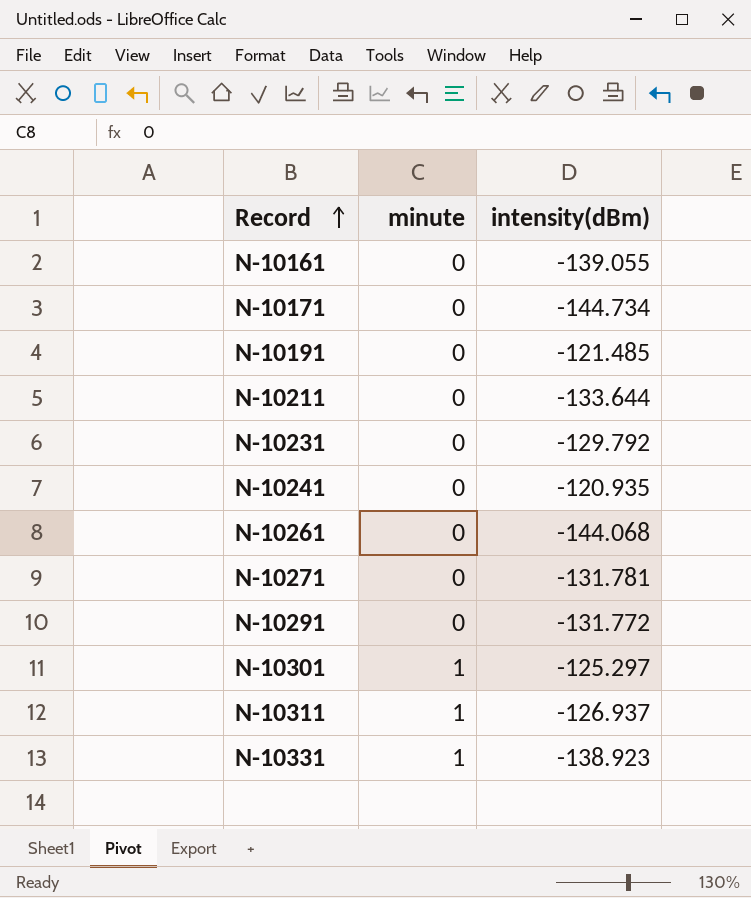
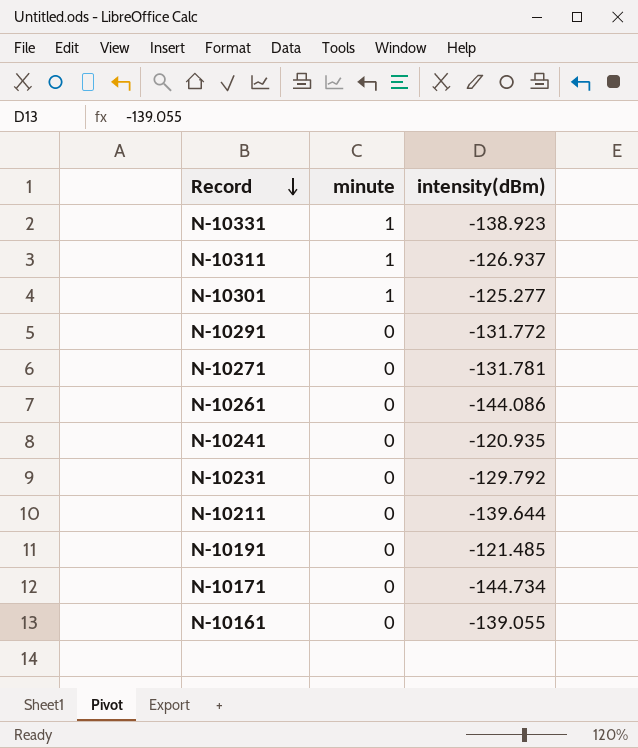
row order: Record ascending -> Record descending
N-10301 | intensity(dBm): -125.297 -> -125.277
N-10261 | intensity(dBm): -144.068 -> -144.086
N-10211 | intensity(dBm): -133.644 -> -139.644

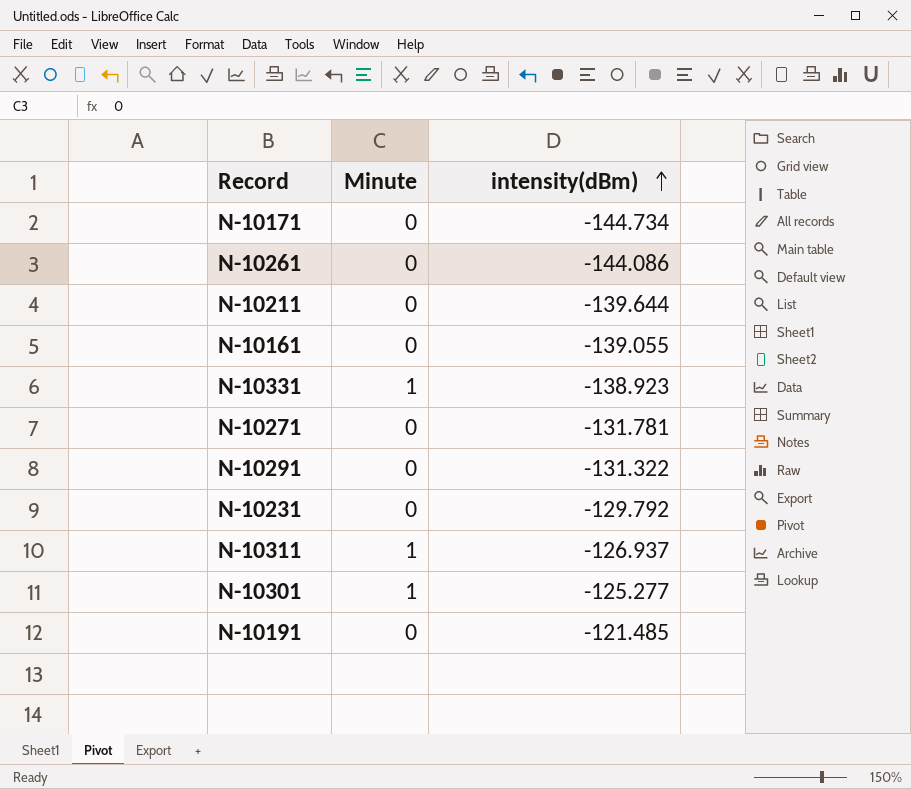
row order: Record descending -> intensity(dBm) ascending
column name: minute -> Minute
row N-10241: 0 | -120.935 -> none
N-10291 | intensity(dBm): -131.772 -> -131.322

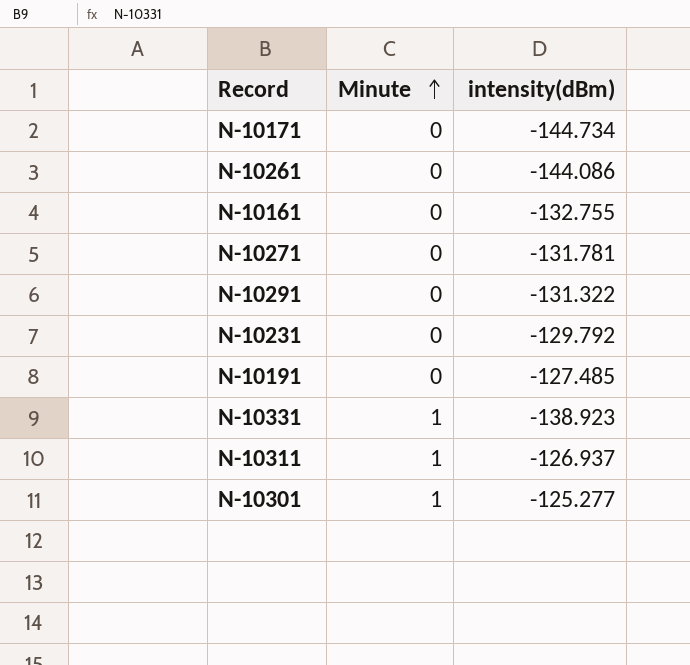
row order: intensity(dBm) ascending -> Minute ascending
row N-10211: 0 | -139.644 -> none
N-10161 | intensity(dBm): -139.055 -> -132.755
N-10191 | intensity(dBm): -121.485 -> -127.485

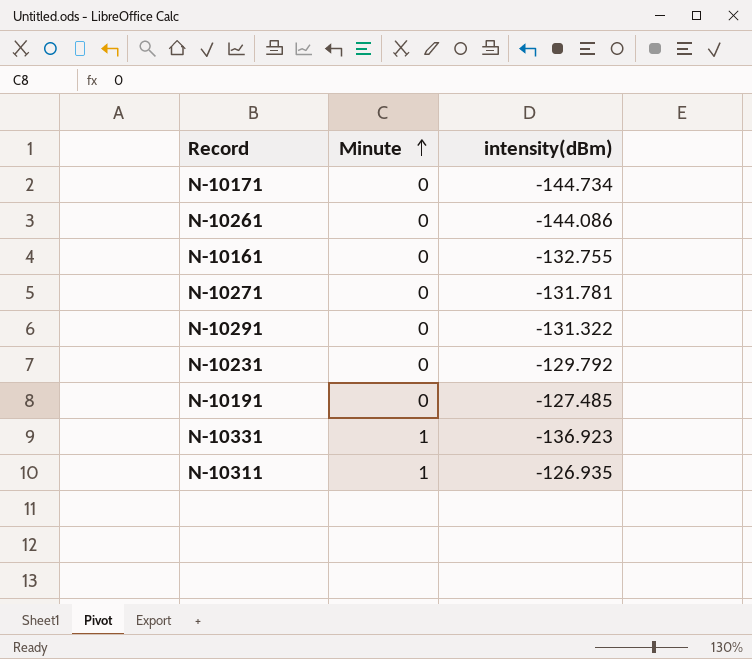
row N-10301: 1 | -125.277 -> none
N-10331 | intensity(dBm): -138.923 -> -136.923
N-10311 | intensity(dBm): -126.937 -> -126.935

